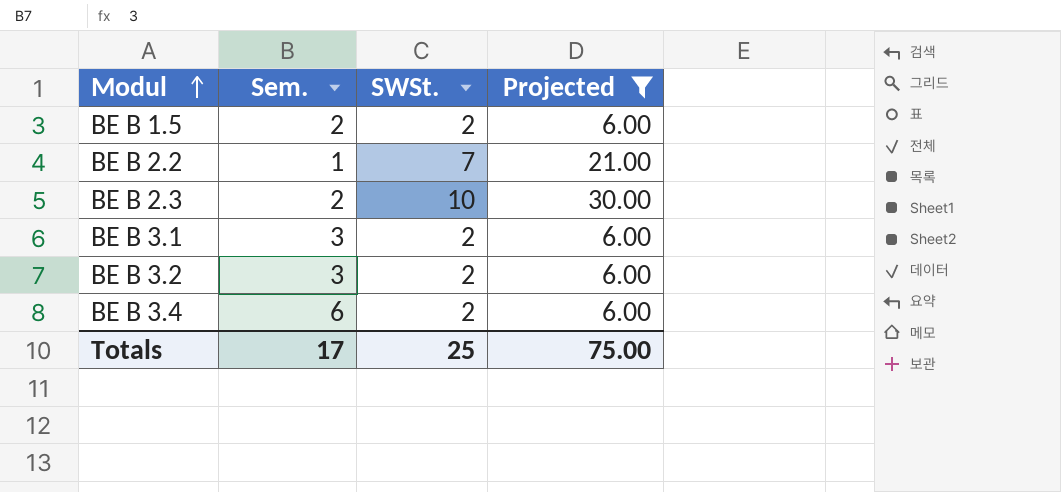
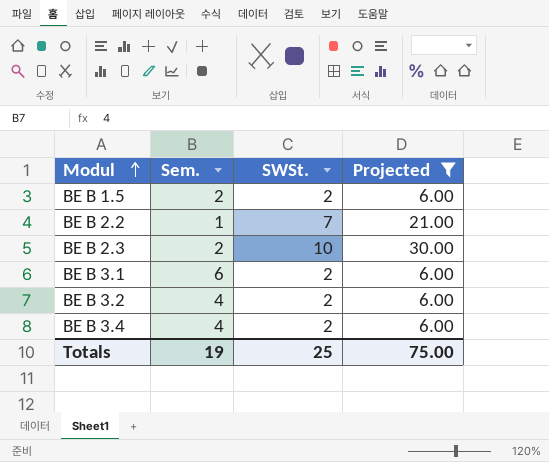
BE B 3.1 | Sem.: 3 -> 6
BE B 3.2 | Sem.: 3 -> 4
BE B 3.4 | Sem.: 6 -> 4
Totals | Sem.: 17 -> 19

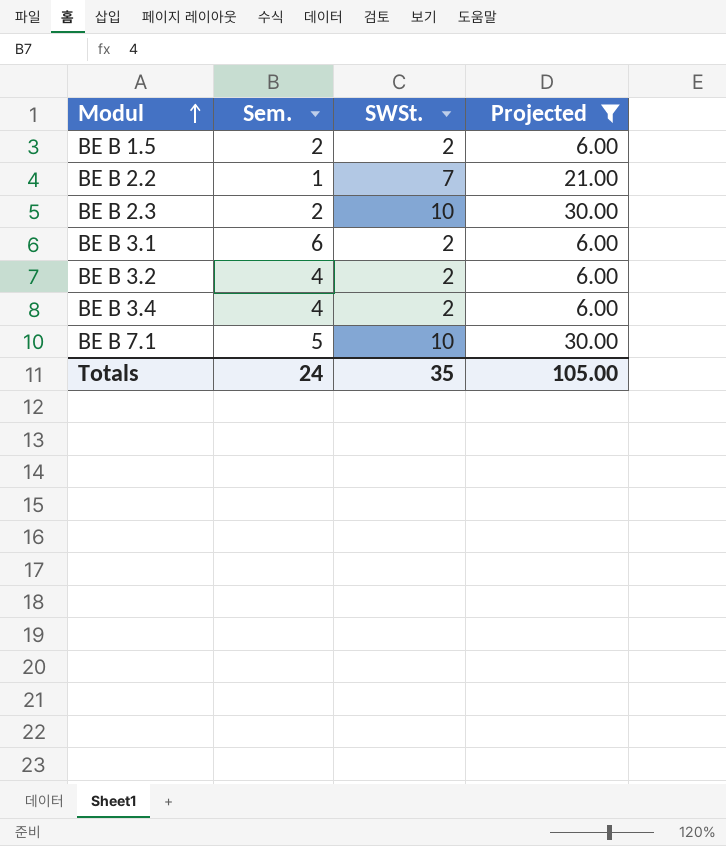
row BE B 7.1: none -> 5 | 10 | 30.00
Totals | Sem.: 19 -> 24
Totals | SWSt.: 25 -> 35
Totals | Projected: 75.00 -> 105.00

